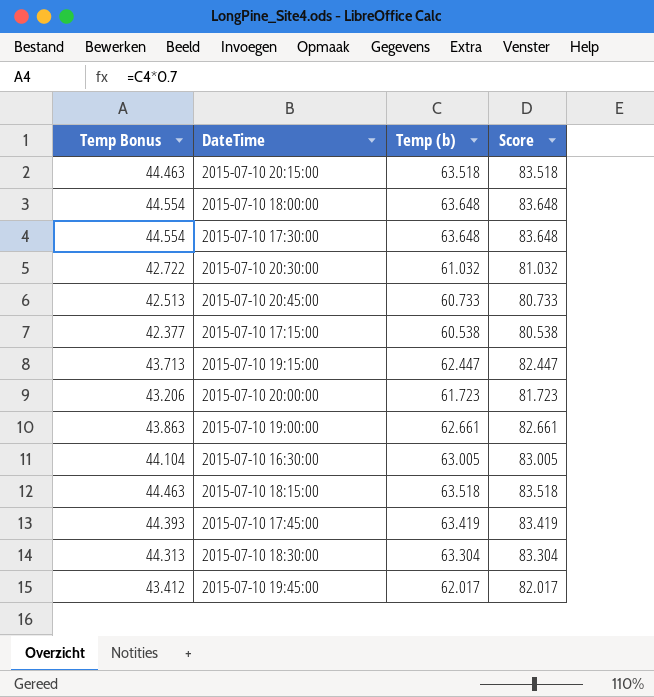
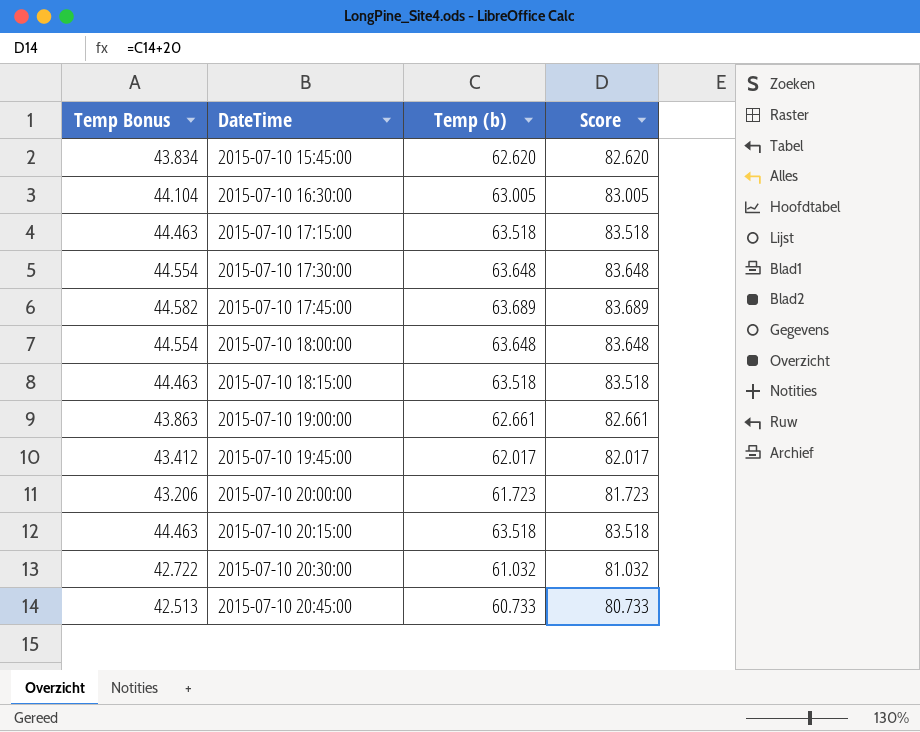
row order: none -> DateTime ascending
row 2015-07-10 19:15:00: 43.713 | 62.447 | 82.447 -> none
row 2015-07-10 18:30:00: 44.313 | 63.304 | 83.304 -> none
row 2015-07-10 15:45:00: none -> 43.834 | 62.620 | 82.620
2015-07-10 17:15:00 | Temp Bonus: 42.377 -> 44.463
2015-07-10 17:15:00 | Temp (b): 60.538 -> 63.518
2015-07-10 17:15:00 | Score: 80.538 -> 83.518
2015-07-10 17:45:00 | Temp Bonus: 44.393 -> 44.582
2015-07-10 17:45:00 | Temp (b): 63.419 -> 63.689
2015-07-10 17:45:00 | Score: 83.419 -> 83.689

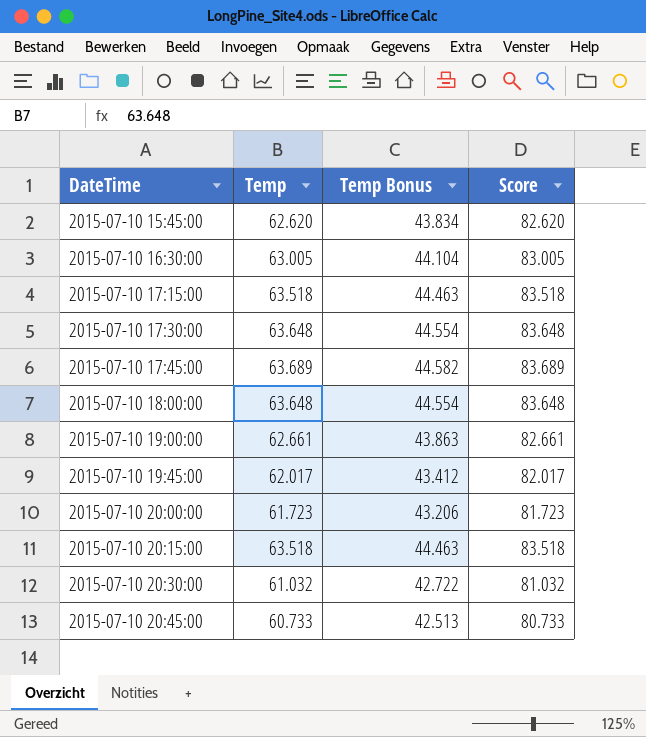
column name: Temp (b) -> Temp
column Temp Bonus | position: 1 -> 3
row 2015-07-10 18:15:00: 44.463 | 63.518 | 83.518 -> none

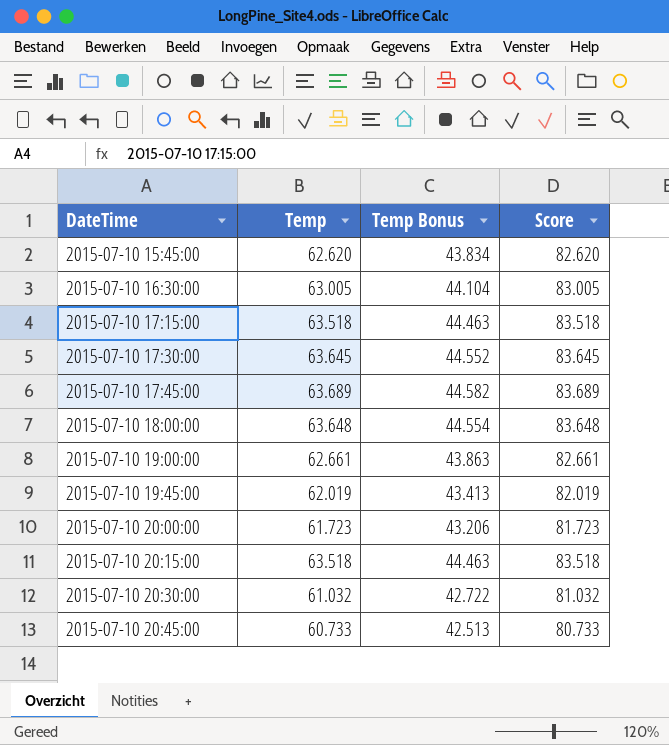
2015-07-10 17:30:00 | Temp: 63.648 -> 63.645
2015-07-10 17:30:00 | Temp Bonus: 44.554 -> 44.552
2015-07-10 17:30:00 | Score: 83.648 -> 83.645
2015-07-10 19:45:00 | Temp: 62.017 -> 62.019
2015-07-10 19:45:00 | Temp Bonus: 43.412 -> 43.413
2015-07-10 19:45:00 | Score: 82.017 -> 82.019

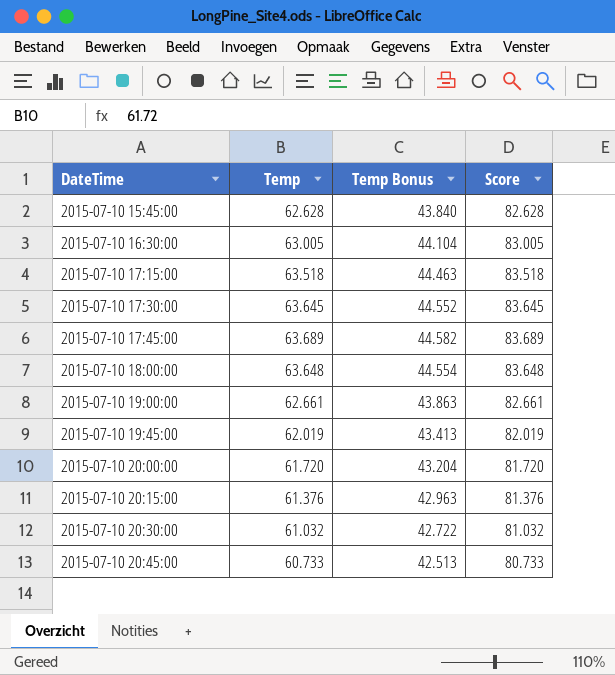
2015-07-10 15:45:00 | Temp: 62.620 -> 62.628
2015-07-10 15:45:00 | Temp Bonus: 43.834 -> 43.840
2015-07-10 15:45:00 | Score: 82.620 -> 82.628
2015-07-10 20:00:00 | Temp: 61.723 -> 61.720
2015-07-10 20:00:00 | Temp Bonus: 43.206 -> 43.204
2015-07-10 20:00:00 | Score: 81.723 -> 81.720
2015-07-10 20:15:00 | Temp: 63.518 -> 61.376
2015-07-10 20:15:00 | Temp Bonus: 44.463 -> 42.963
2015-07-10 20:15:00 | Score: 83.518 -> 81.376

